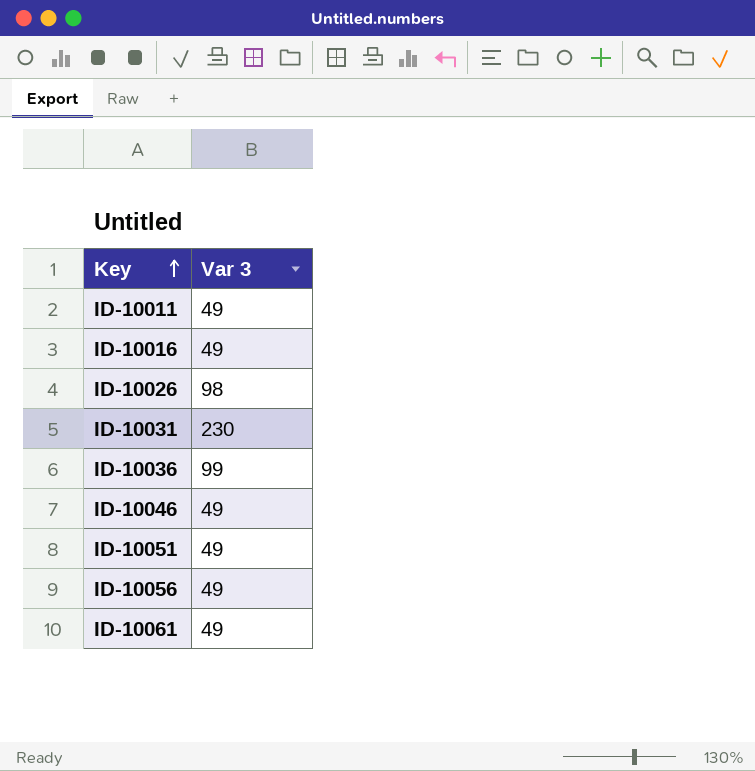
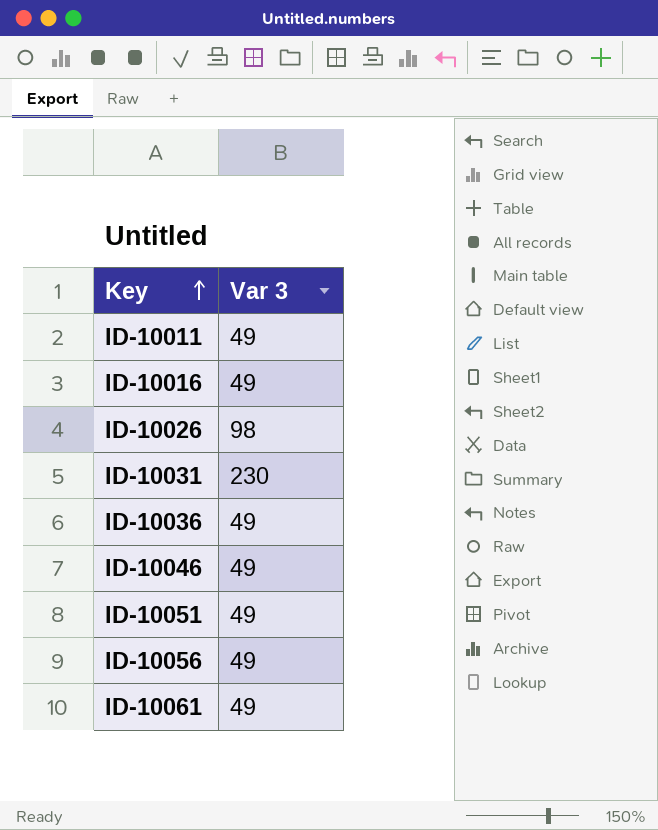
ID-10036 | Var 3: 99 -> 49

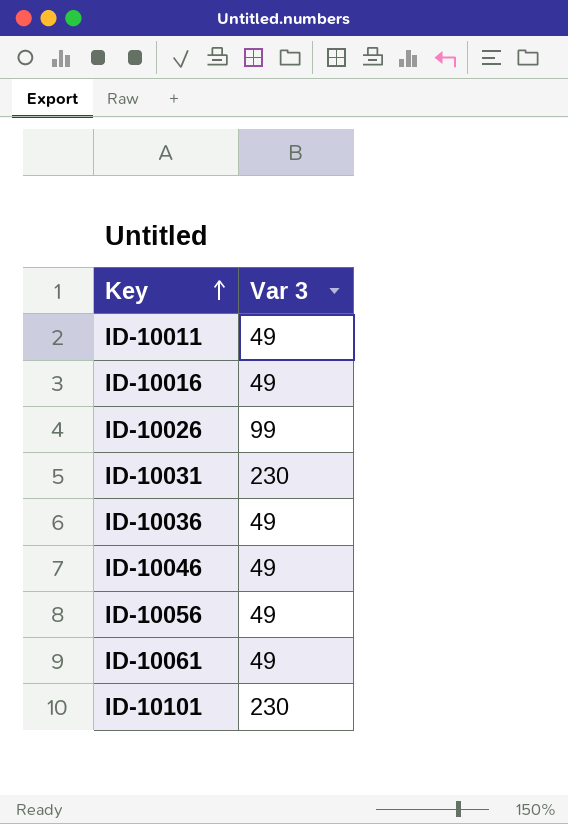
row ID-10051: 49 -> none
ID-10026 | Var 3: 98 -> 99
row ID-10101: none -> 230

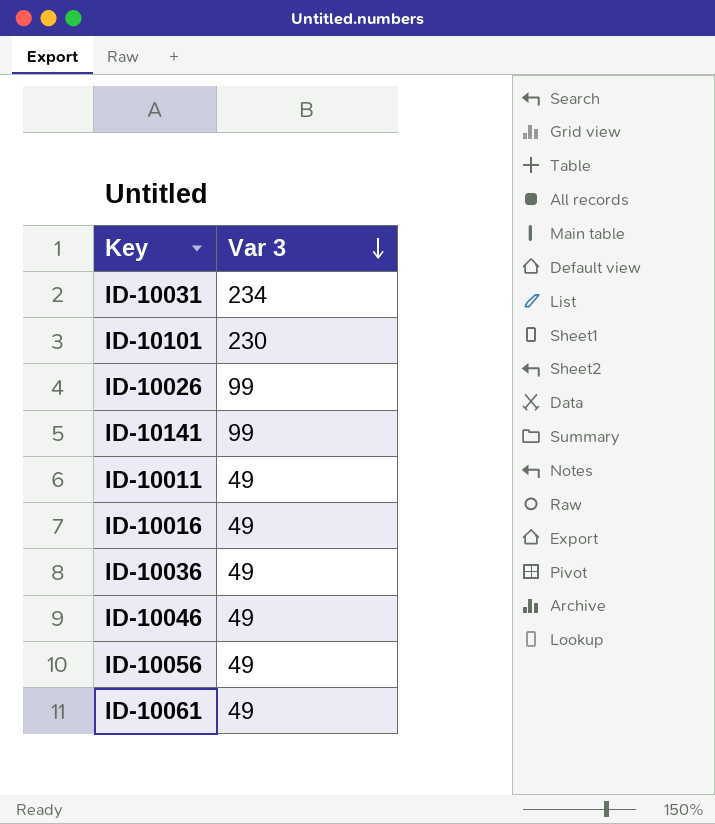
row order: Key ascending -> Var 3 descending
ID-10031 | Var 3: 230 -> 234
row ID-10141: none -> 99

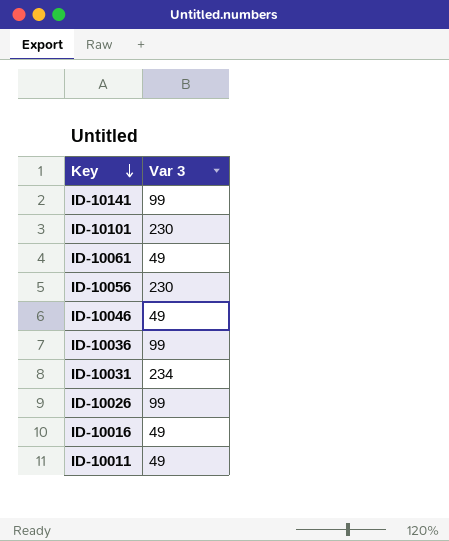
row order: Var 3 descending -> Key descending
ID-10056 | Var 3: 49 -> 230
ID-10036 | Var 3: 49 -> 99

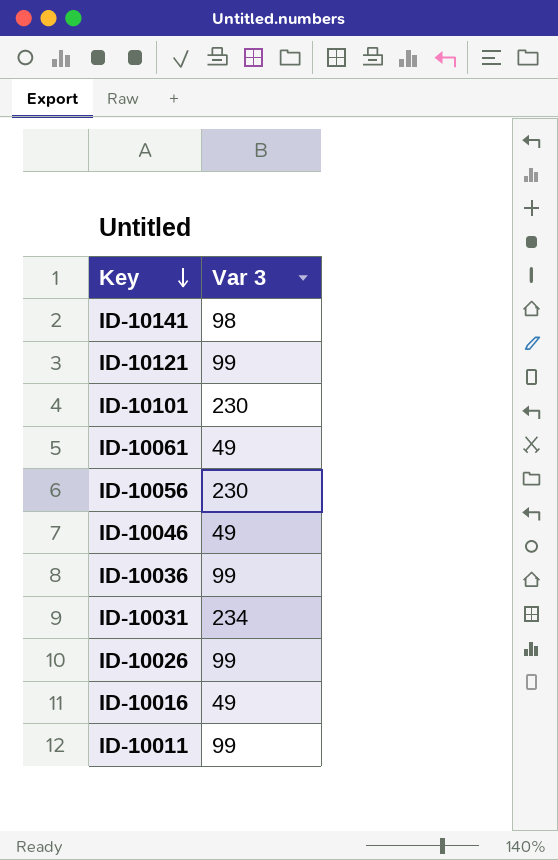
ID-10141 | Var 3: 99 -> 98
row ID-10121: none -> 99
ID-10011 | Var 3: 49 -> 99

